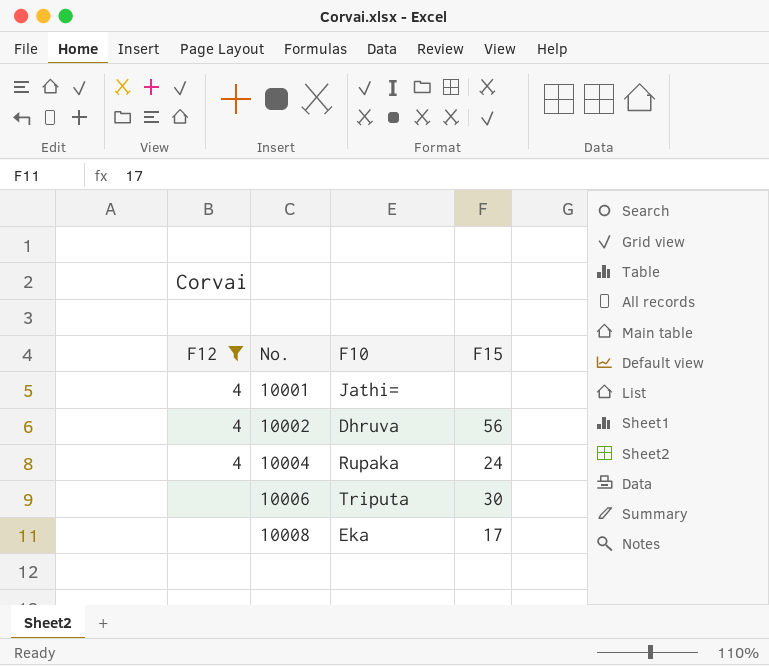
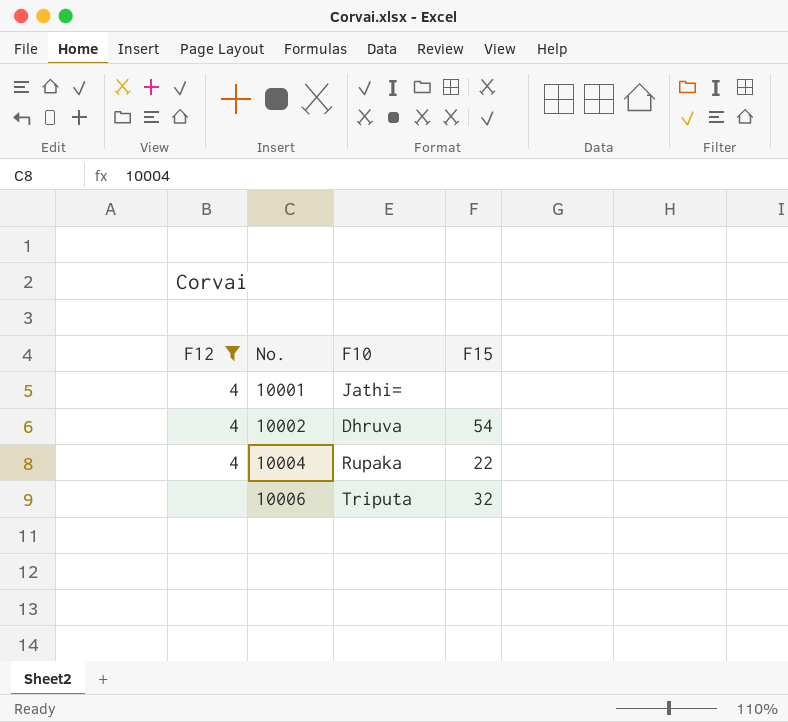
row 10008: none | Eka | 17 -> none
10002 | F15: 56 -> 54
10004 | F15: 24 -> 22
10006 | F15: 30 -> 32

